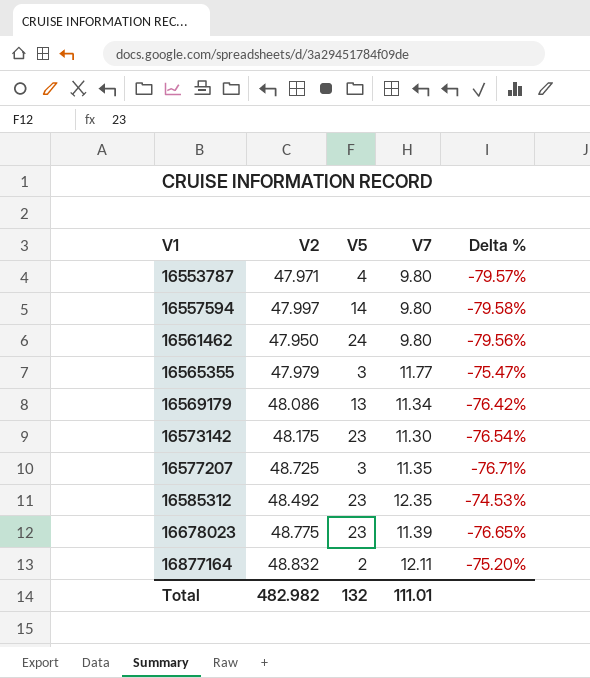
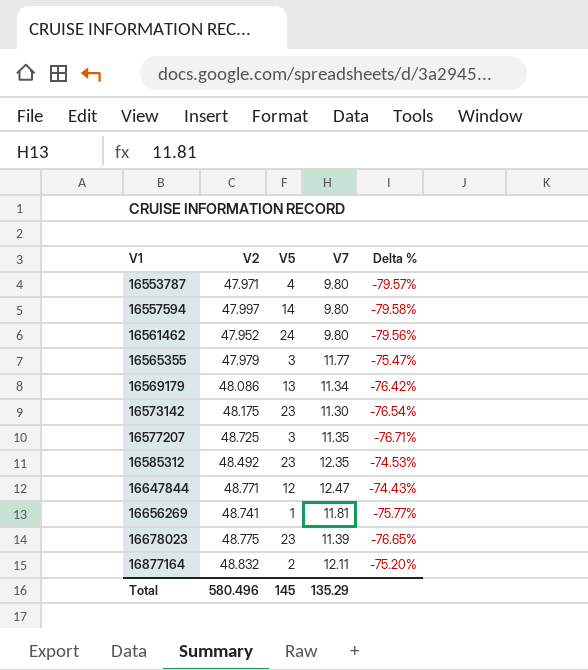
16561462 | V2: 47.950 -> 47.952
row 16647844: none -> 48.771 | 12 | 12.47 | -74.43%
row 16656269: none -> 48.741 | 1 | 11.81 | -75.77%
Total | V2: 482.982 -> 580.496
Total | V5: 132 -> 145
Total | V7: 111.01 -> 135.29

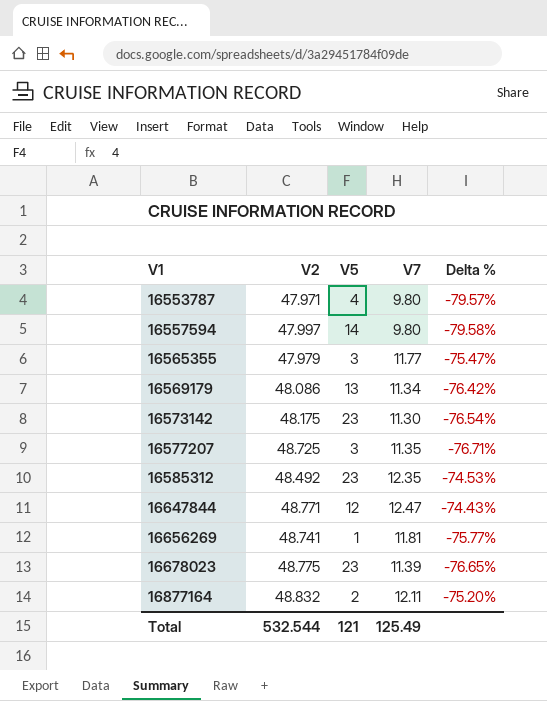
row 16561462: 47.952 | 24 | 9.80 | -79.56% -> none
Total | V2: 580.496 -> 532.544
Total | V5: 145 -> 121
Total | V7: 135.29 -> 125.49

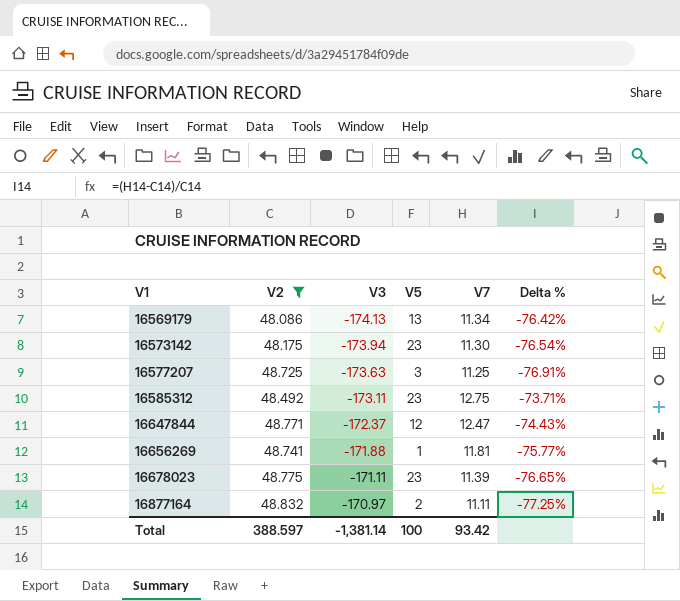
filter: none -> V2 >= 48.086
column V3 | position: none -> 3
16577207 | V7: 11.35 -> 11.25
16577207 | Delta %: -76.71% -> -76.91%
16585312 | V7: 12.35 -> 12.75
16585312 | Delta %: -74.53% -> -73.71%
16877164 | V7: 12.11 -> 11.11
16877164 | Delta %: -75.20% -> -77.25%
Total | V2: 532.544 -> 388.597
Total | V5: 121 -> 100
Total | V7: 125.49 -> 93.42

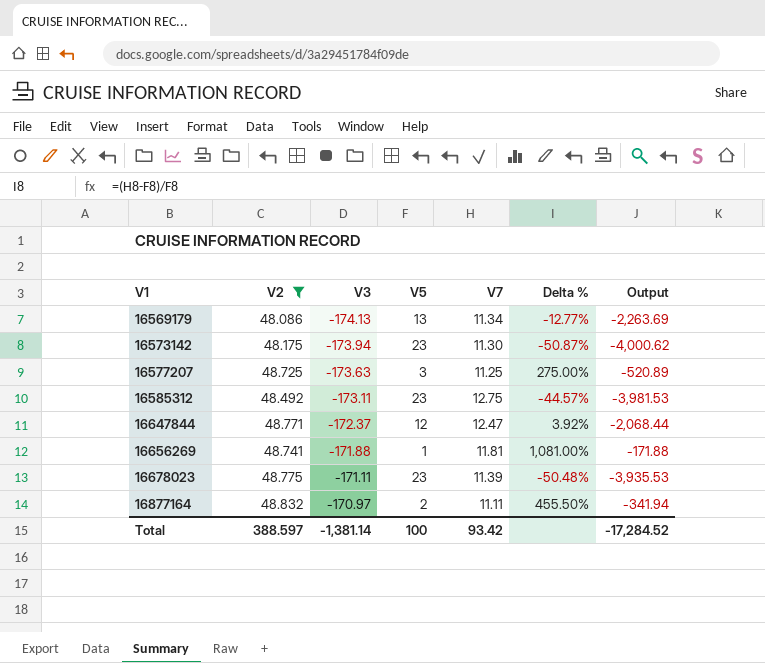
column Delta % | formula: ([V7] - [V2]) / [V2] -> ([V7] - [V5]) / [V5]
column Output | formula: none -> [V3] * [V5]

